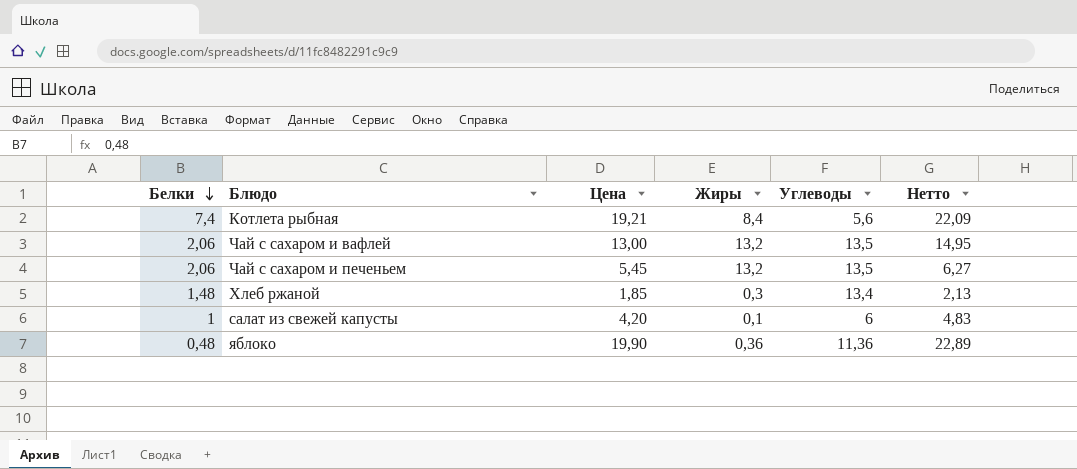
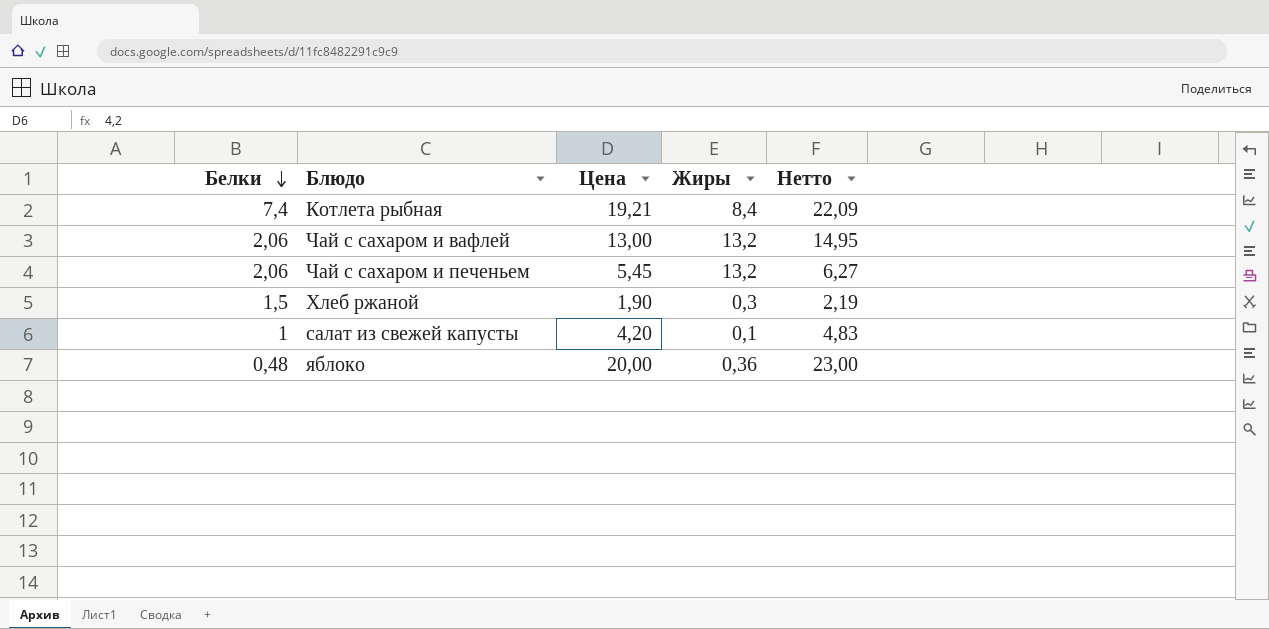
column Углеводы | position: 5 -> none
Хлеб ржаной | Белки: 1,48 -> 1,5
Хлеб ржаной | Цена: 1,85 -> 1,90
Хлеб ржаной | Нетто: 2,13 -> 2,19
яблоко | Цена: 19,90 -> 20,00
яблоко | Нетто: 22,89 -> 23,00

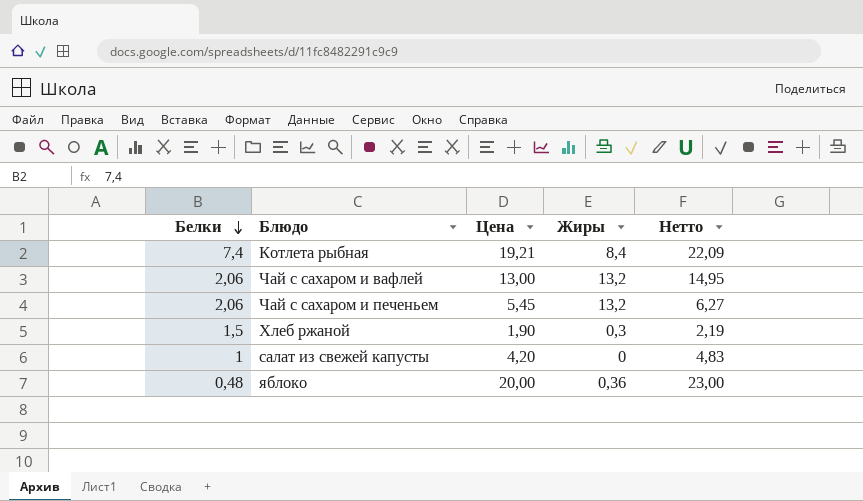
салат из свежей капусты | Жиры: 0,1 -> 0

